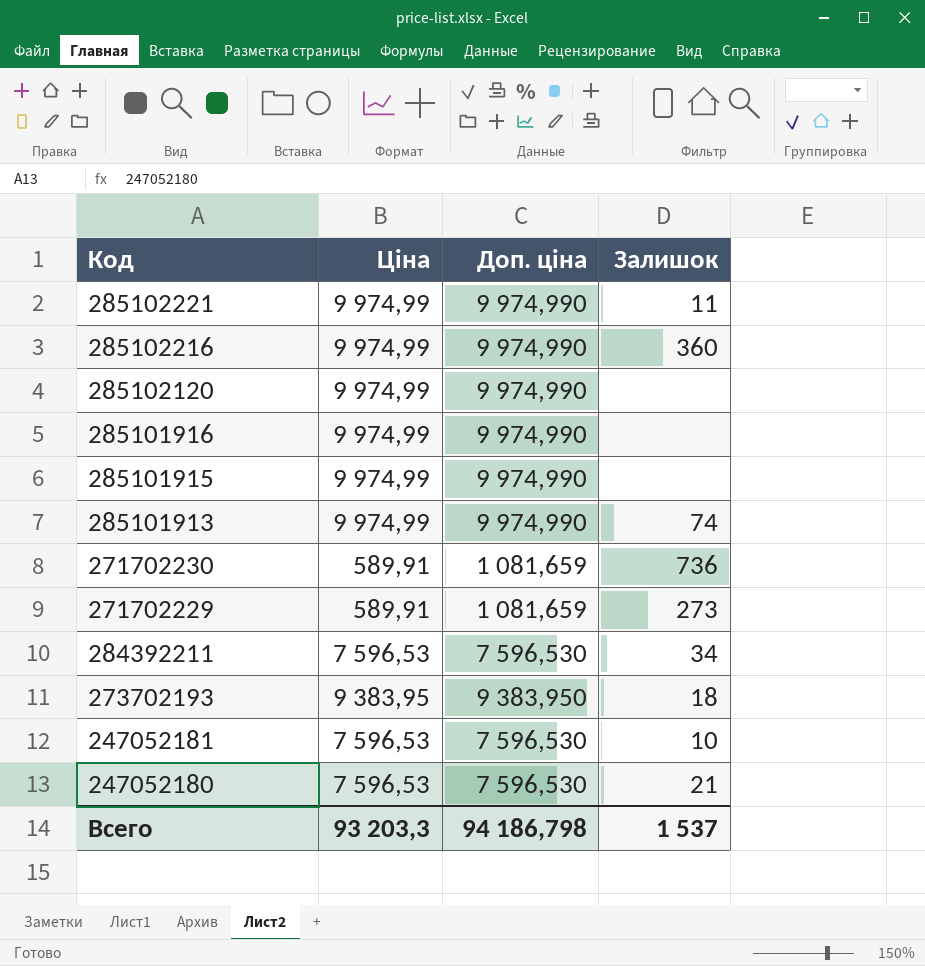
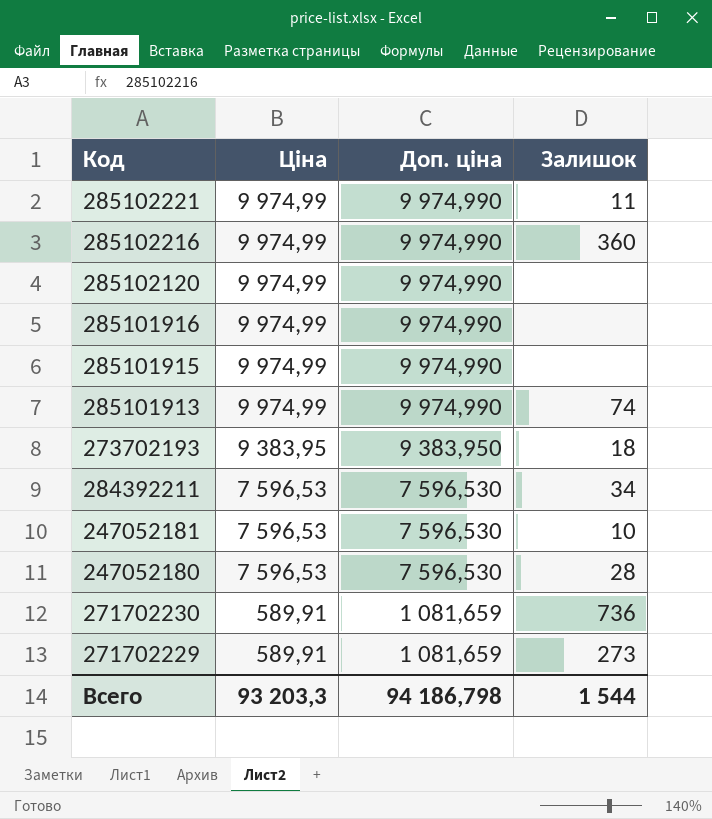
row order: none -> Ціна descending
247052180 | Залишок: 21 -> 28
Всего | Залишок: 1 537 -> 1 544

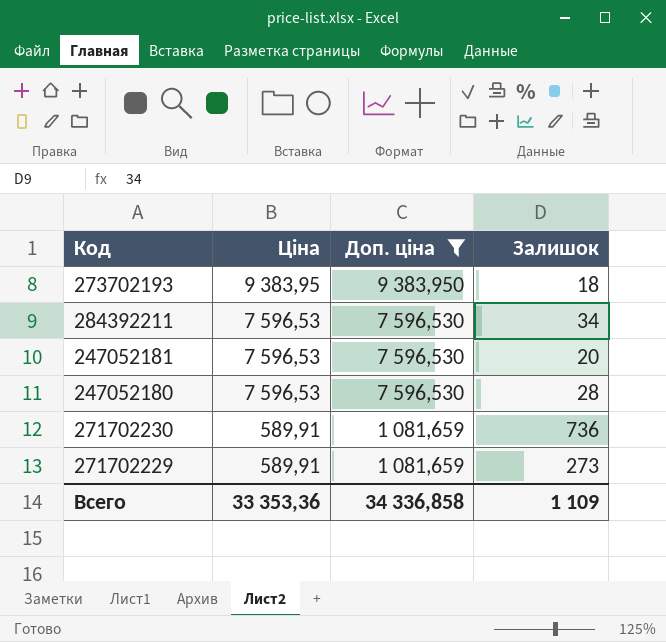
filter: none -> Доп. ціна != 9 974,990
247052181 | Залишок: 10 -> 20
Всего | Ціна: 93 203,3 -> 33 353,36
Всего | Доп. ціна: 94 186,798 -> 34 336,858
Всего | Залишок: 1 544 -> 1 109

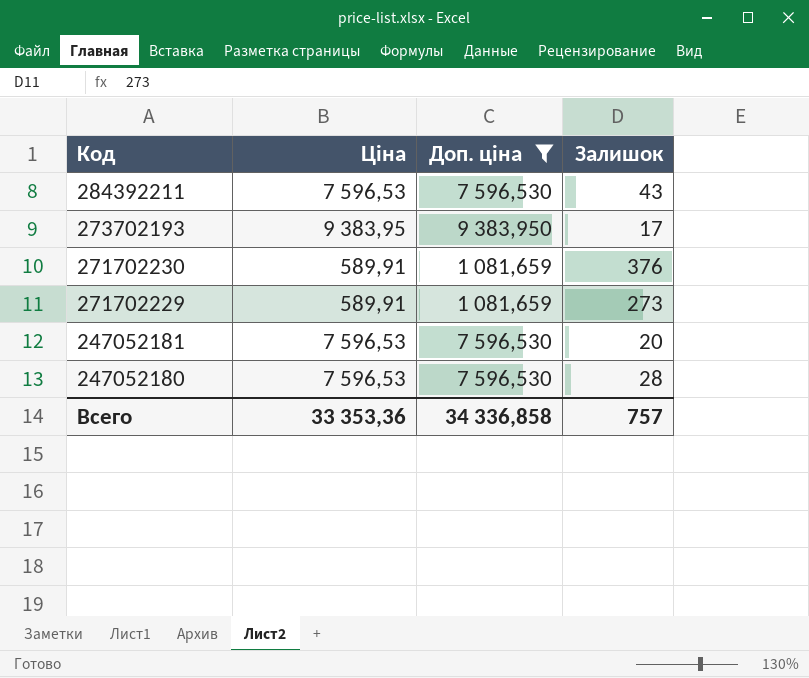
row order: Ціна descending -> Код descending
284392211 | Залишок: 34 -> 43
273702193 | Залишок: 18 -> 17
271702230 | Залишок: 736 -> 376
Всего | Залишок: 1 109 -> 757

